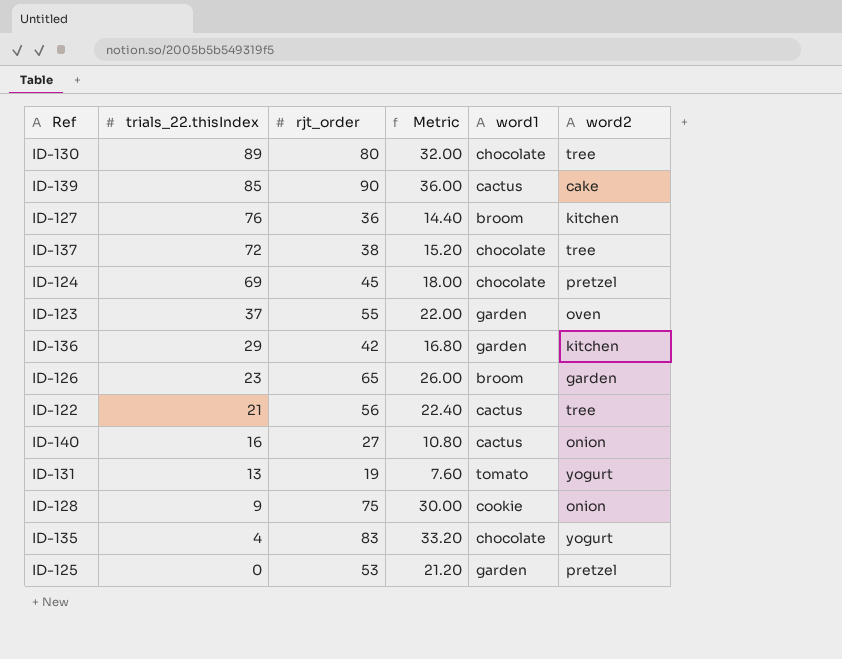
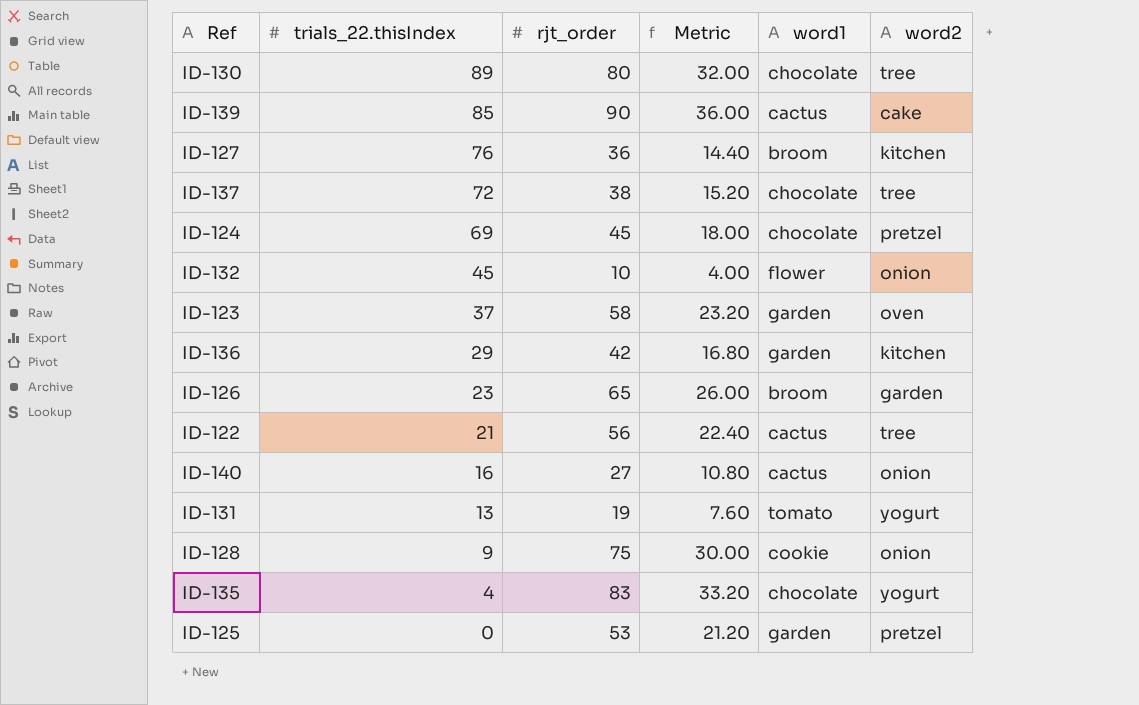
row ID-132: none -> 45 | 10 | 4.00 | flower | onion
ID-123 | rjt_order: 55 -> 58
ID-123 | Metric: 22.00 -> 23.20

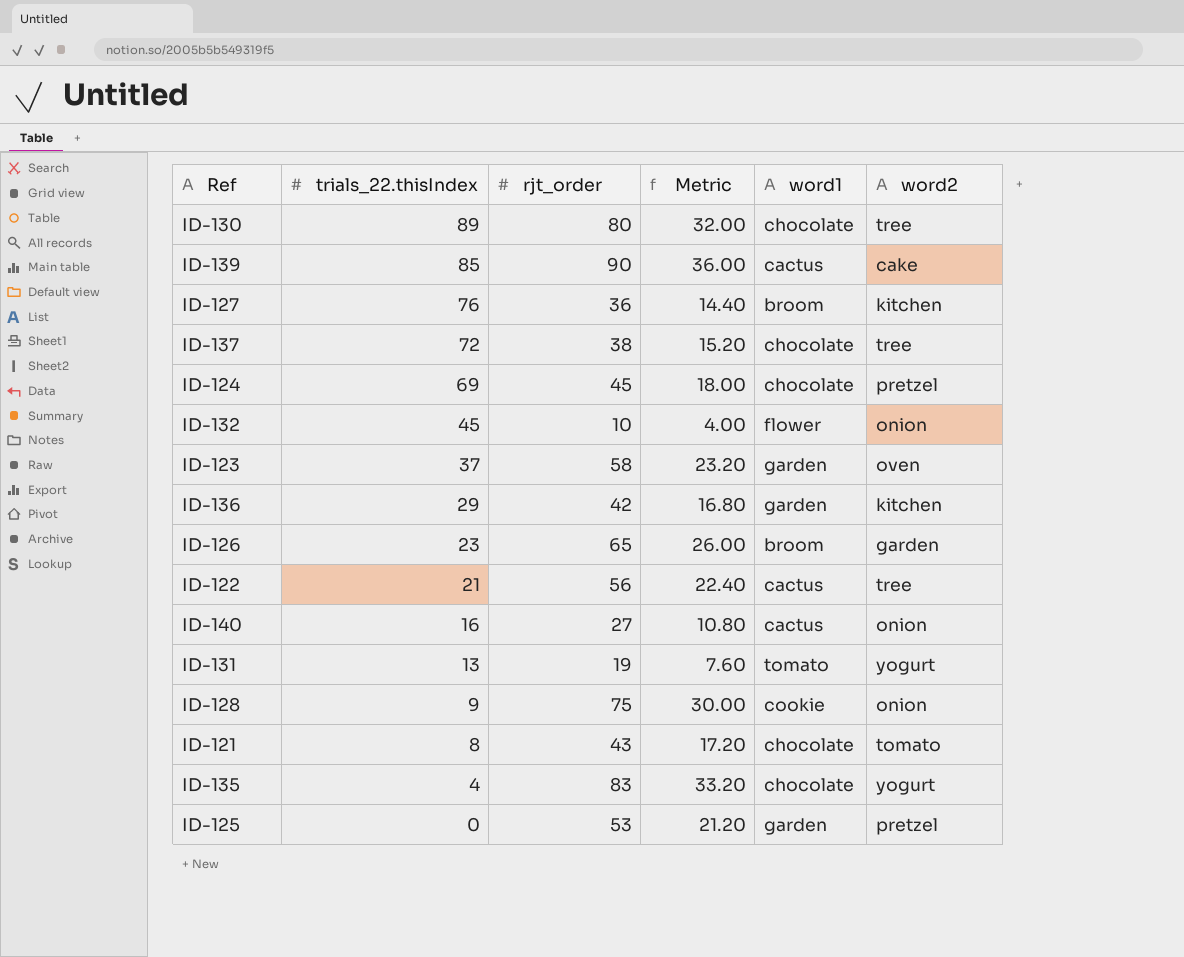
row ID-121: none -> 8 | 43 | 17.20 | chocolate | tomato

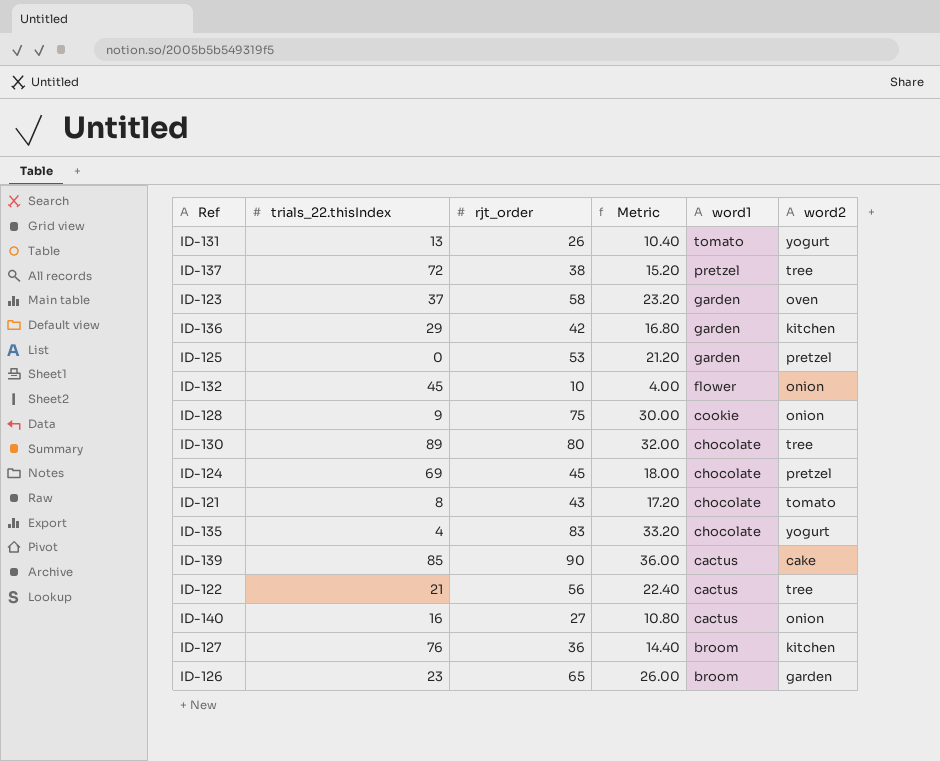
row order: trials_22.thisIndex descending -> word1 descending
ID-131 | rjt_order: 19 -> 26
ID-131 | Metric: 7.60 -> 10.40
ID-137 | word1: chocolate -> pretzel

